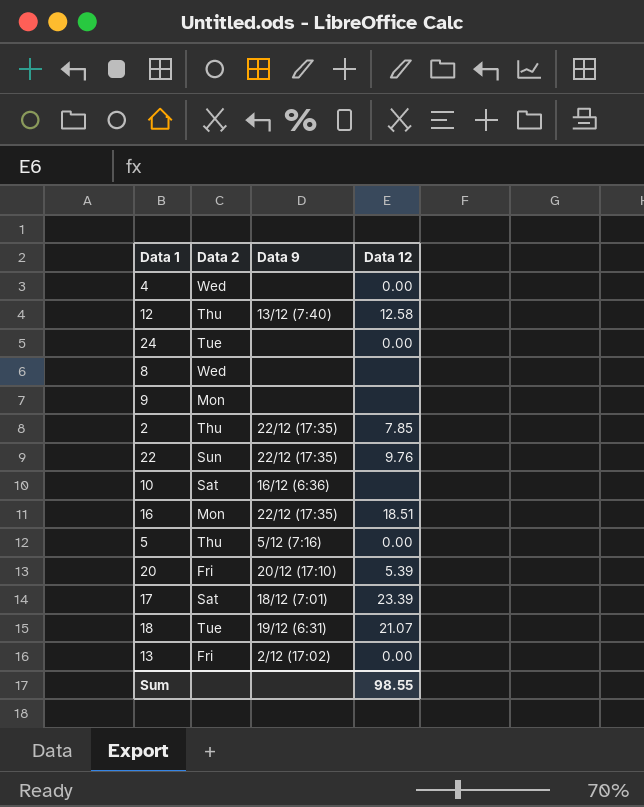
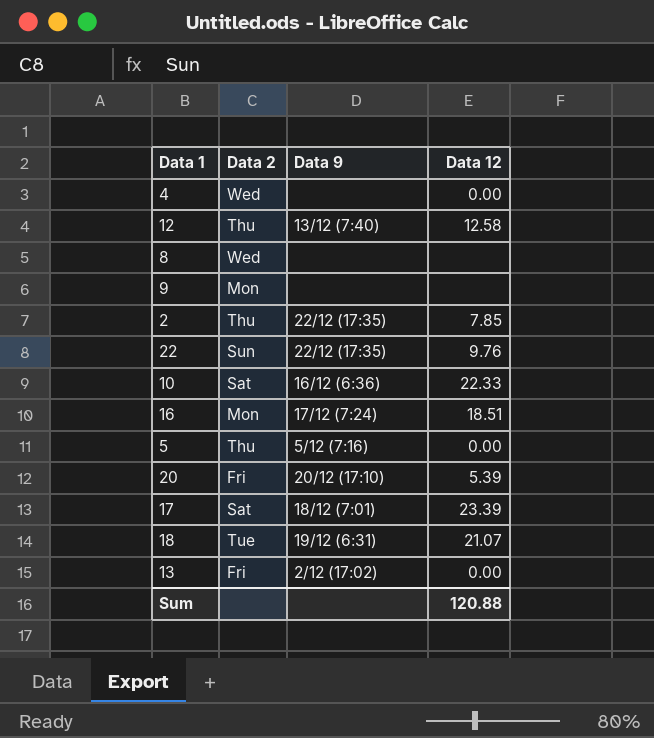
row 24: Tue | none | 0.00 -> none
10 | Data 12: none -> 22.33
16 | Data 9: 22/12 (17:35) -> 17/12 (7:24)
Sum | Data 12: 98.55 -> 120.88

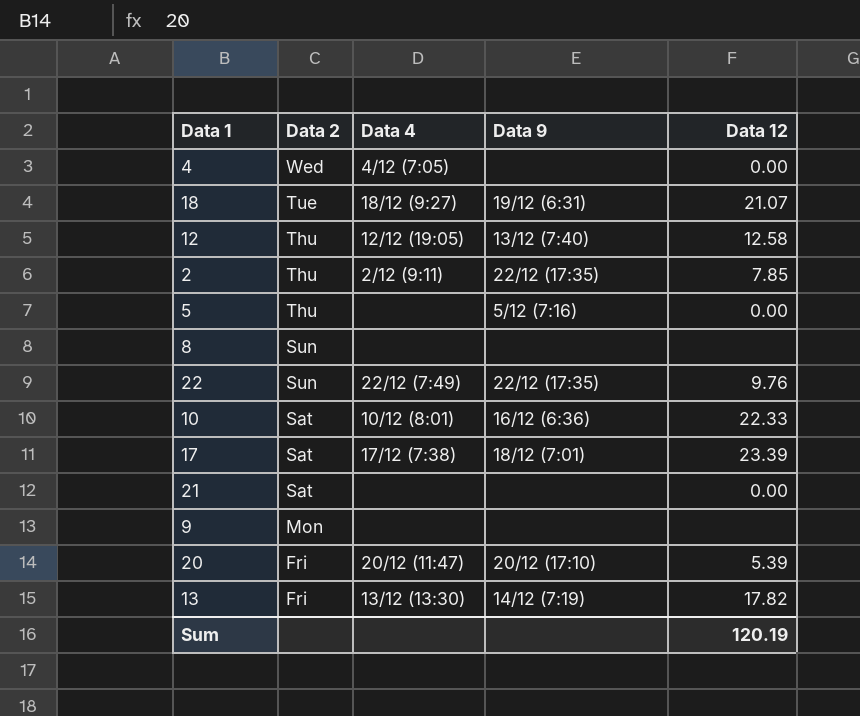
row order: none -> Data 2 descending
column Data 4 | position: none -> 3
row 16: Mon | 17/12 (7:24) | 18.51 -> none
8 | Data 2: Wed -> Sun
row 21: none -> Sat | none | none | 0.00
13 | Data 9: 2/12 (17:02) -> 14/12 (7:19)
13 | Data 12: 0.00 -> 17.82
Sum | Data 12: 120.88 -> 120.19

